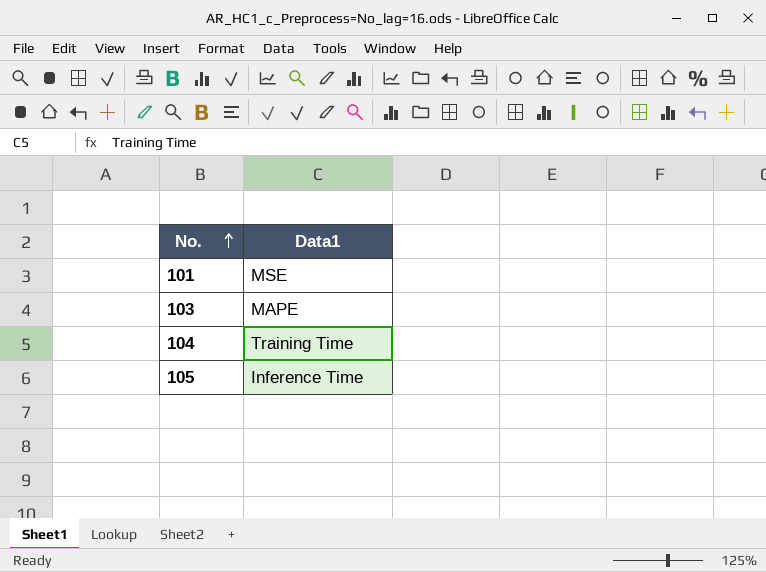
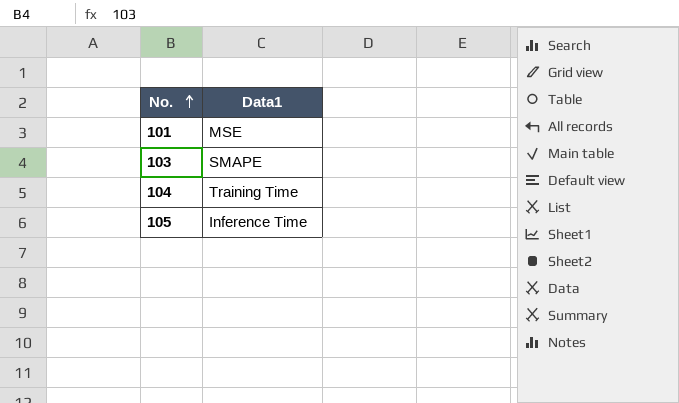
103 | Data1: MAPE -> SMAPE

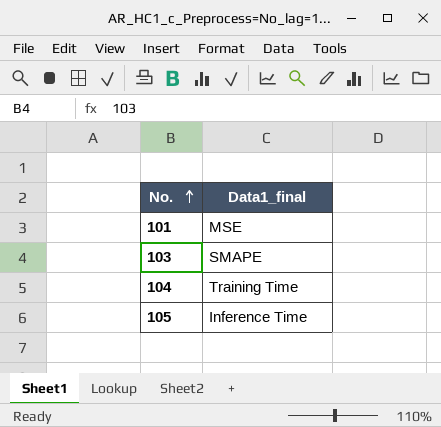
column name: Data1 -> Data1_final

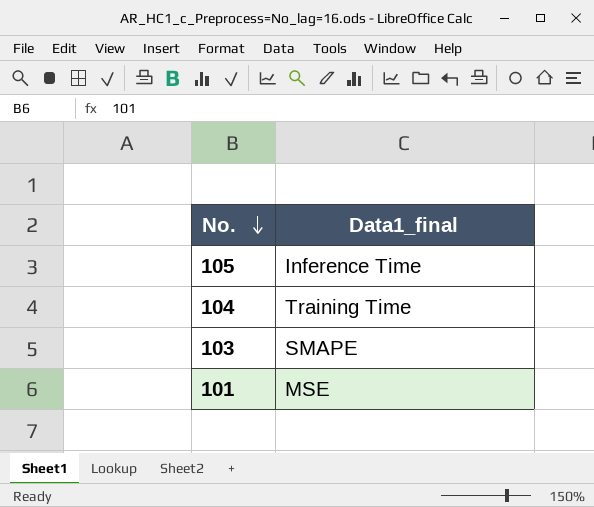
row order: No. ascending -> No. descending

